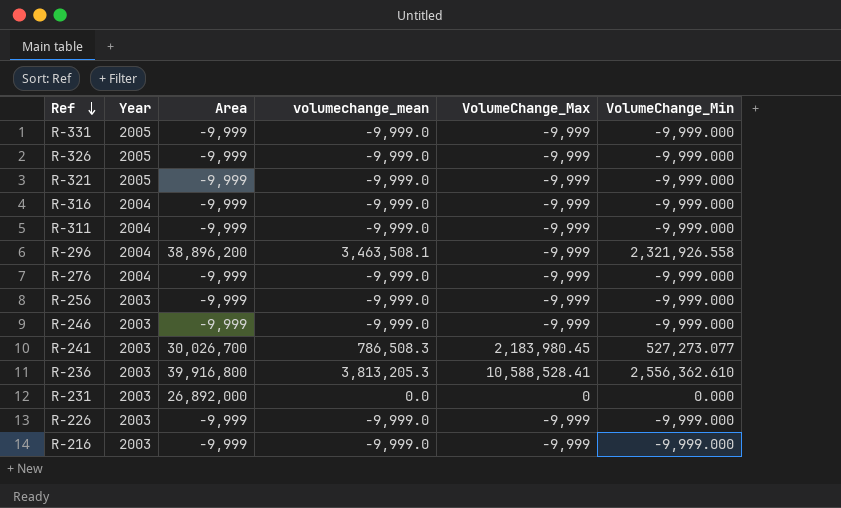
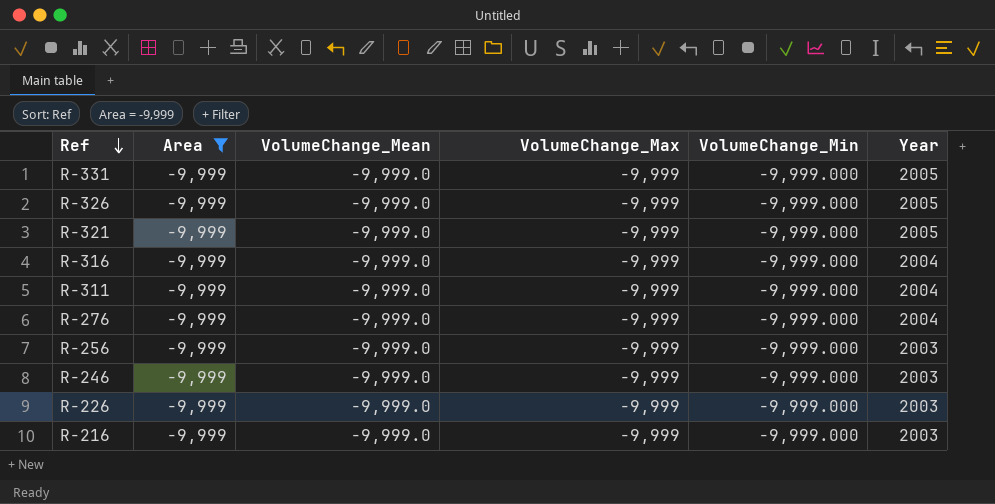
filter: none -> Area = -9,999
column name: volumechange_mean -> VolumeChange_Mean
column Year | position: 2 -> 6

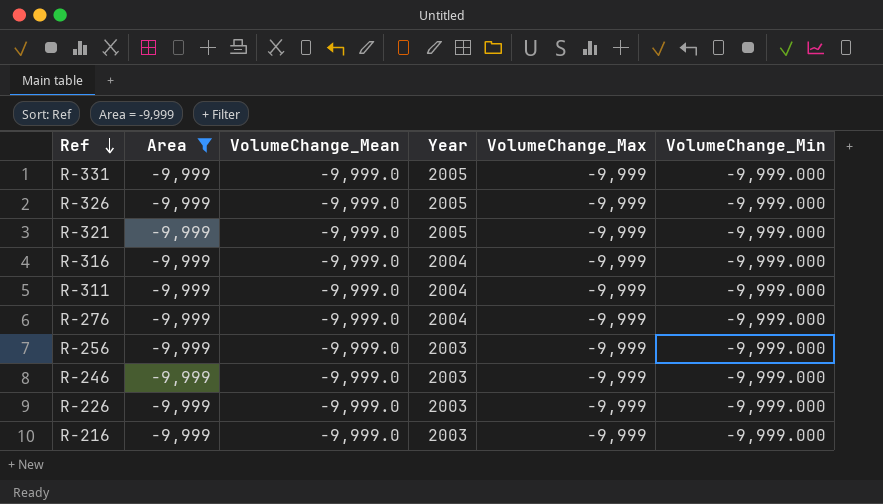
column Year | position: 6 -> 4

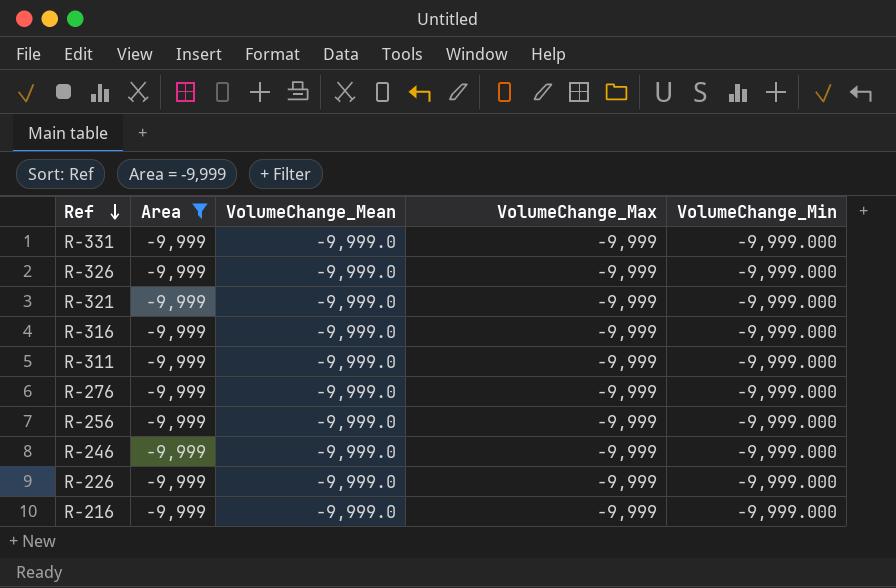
column Year | position: 4 -> none

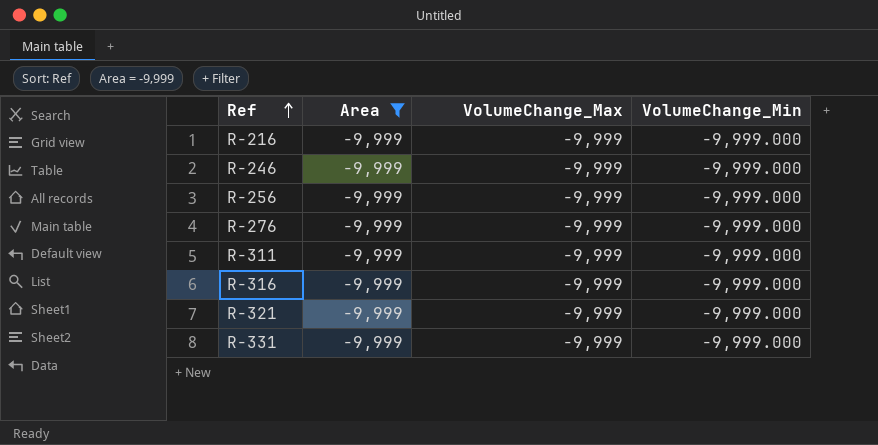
row order: Ref descending -> Ref ascending
column VolumeChange_Mean | position: 3 -> none
row R-326: -9,999 | -9,999.0 | -9,999 | -9,999.000 -> none
row R-226: -9,999 | -9,999.0 | -9,999 | -9,999.000 -> none

